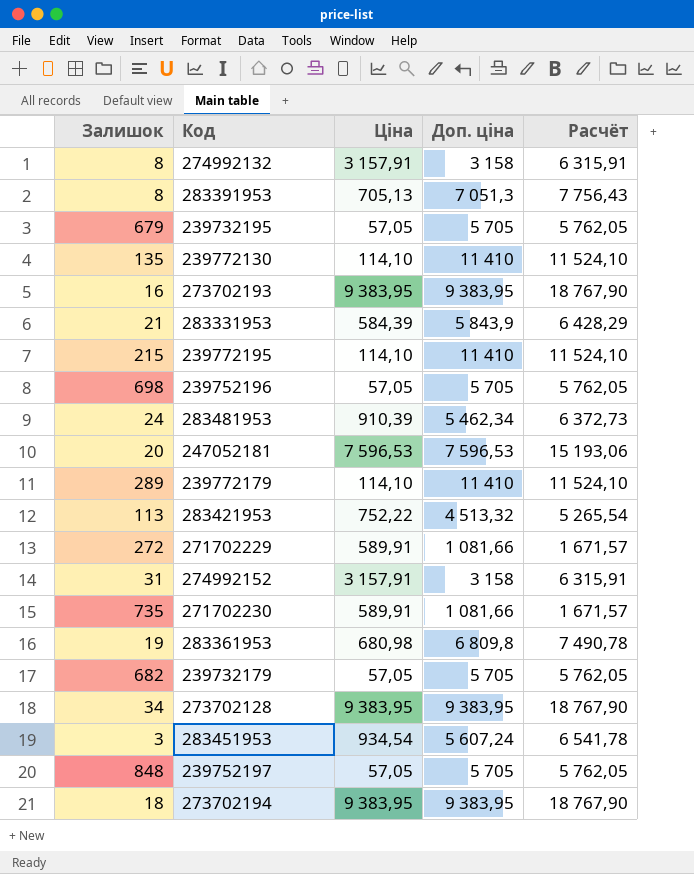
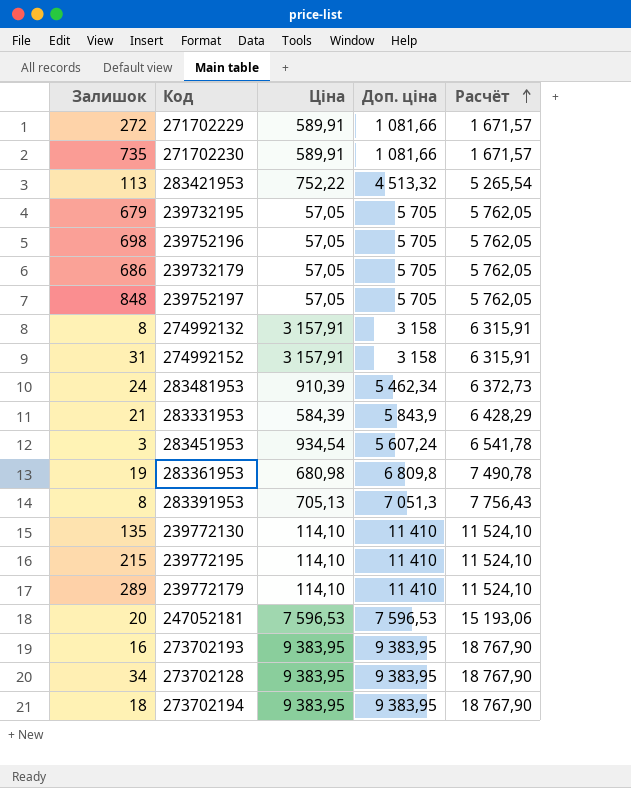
row order: none -> Расчёт ascending
239732179 | Залишок: 682 -> 686

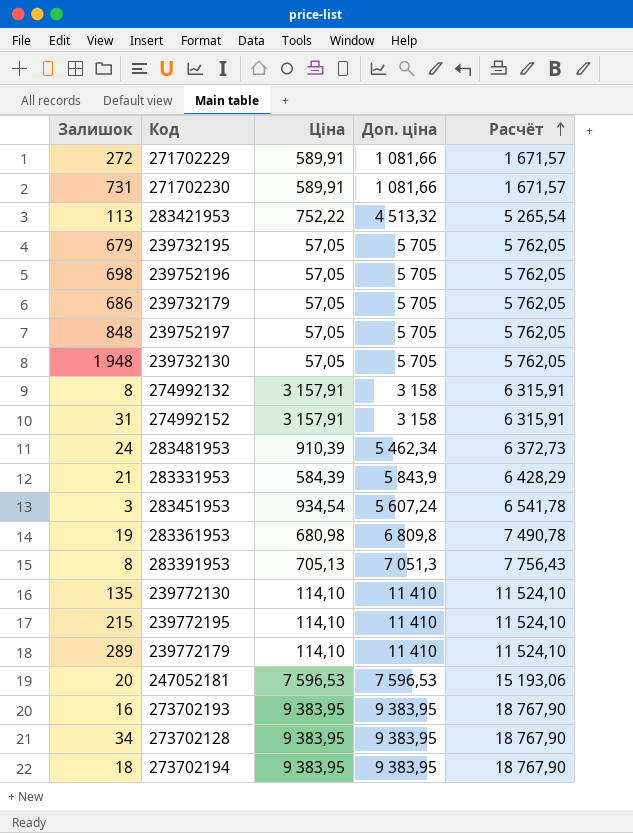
271702230 | Залишок: 735 -> 731
row 239732130: none -> 1 948 | 57,05 | 5 705 | 5 762,05

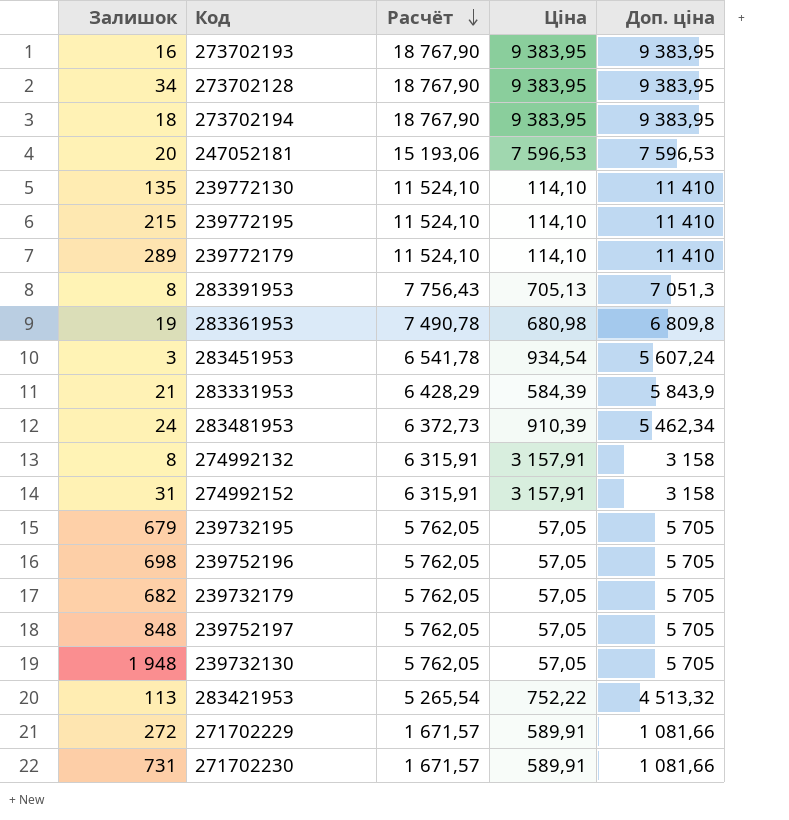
row order: Расчёт ascending -> Расчёт descending
column Расчёт | position: 5 -> 3
239732179 | Залишок: 686 -> 682

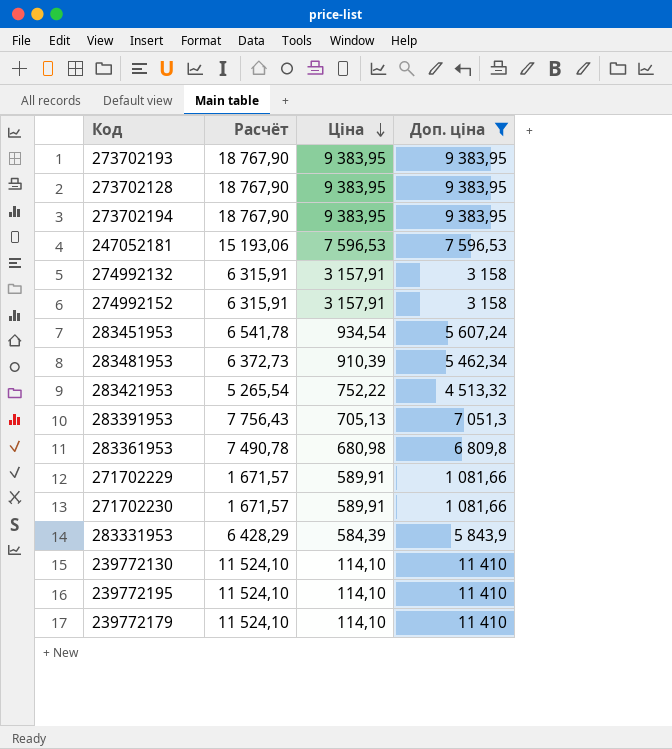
filter: none -> Доп. ціна != 5 705
row order: Расчёт descending -> Ціна descending
column Залишок | position: 1 -> none

